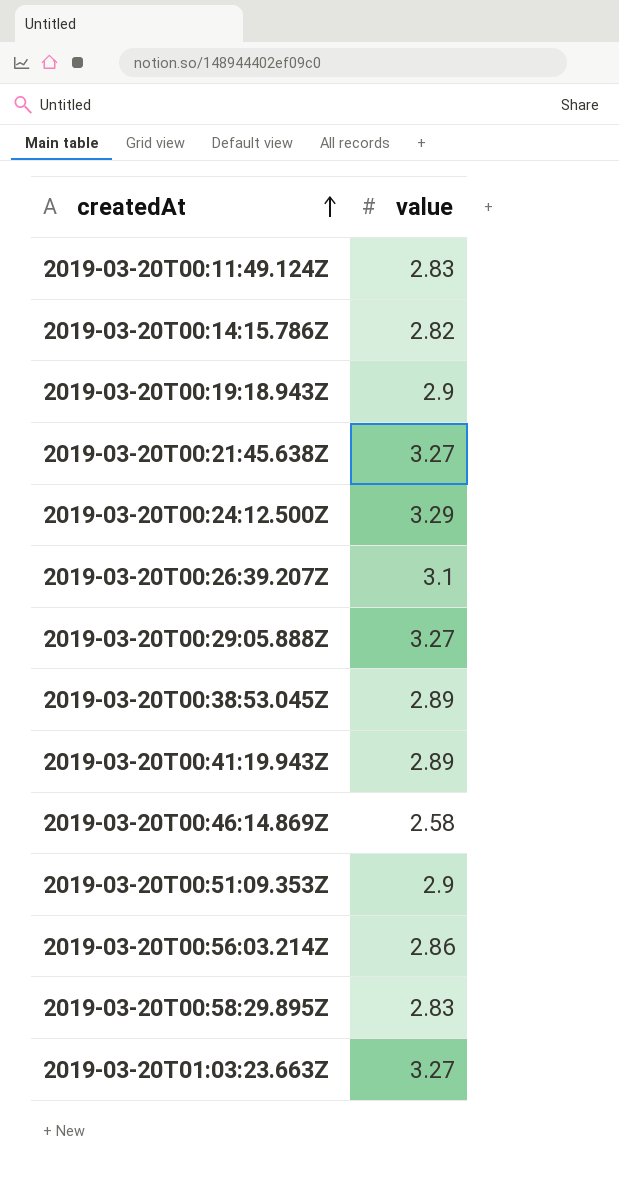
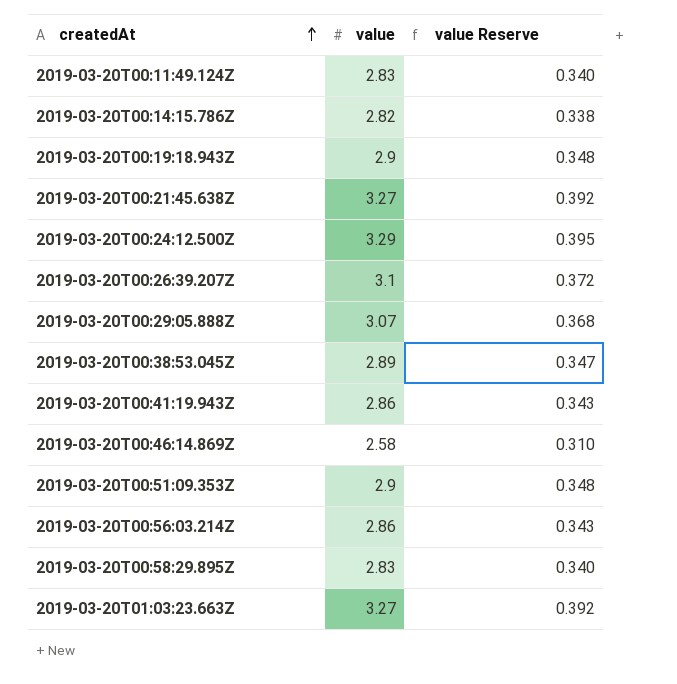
column value Reserve | formula: none -> [value] * 0.12
2019-03-20T00:29:05.888Z | value: 3.27 -> 3.07
2019-03-20T00:41:19.943Z | value: 2.89 -> 2.86

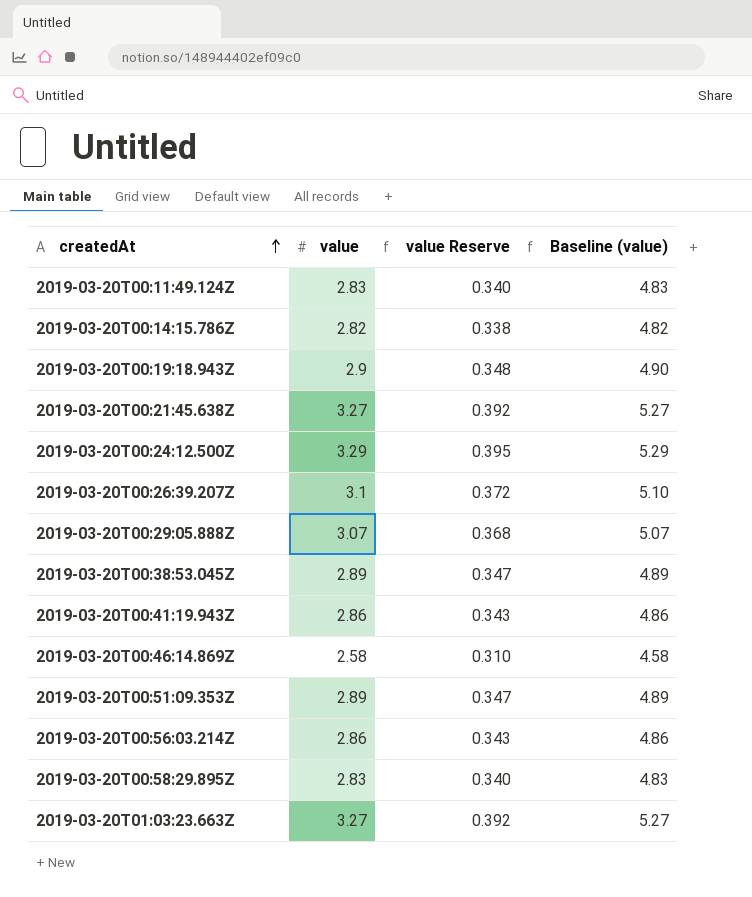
column Baseline (value) | formula: none -> [value] + 2
2019-03-20T00:51:09.353Z | value: 2.9 -> 2.89
2019-03-20T00:51:09.353Z | value Reserve: 0.348 -> 0.347

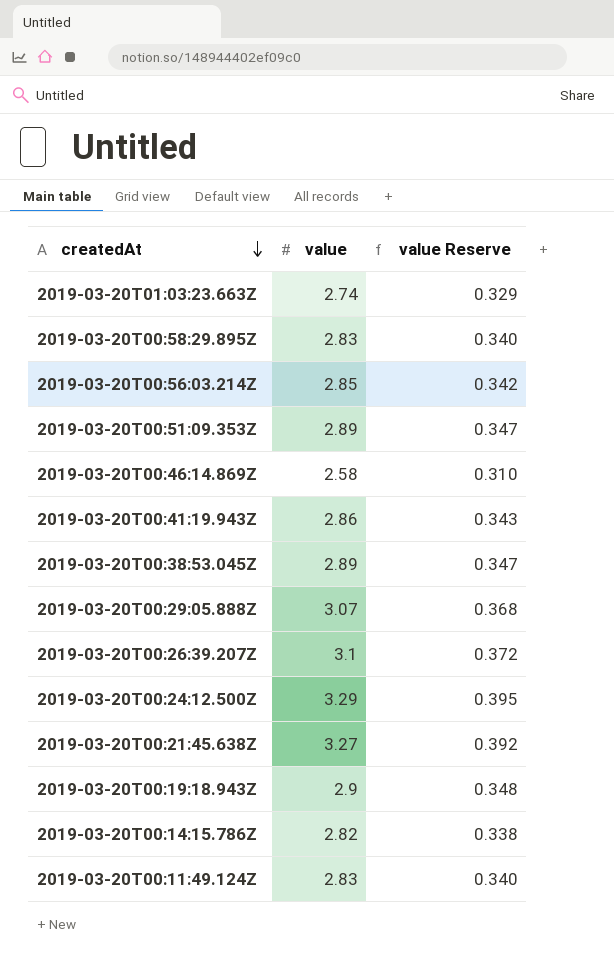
row order: createdAt ascending -> createdAt descending
column Baseline (value) | formula: [value] + 2 -> none
2019-03-20T01:03:23.663Z | value: 3.27 -> 2.74
2019-03-20T01:03:23.663Z | value Reserve: 0.392 -> 0.329
2019-03-20T00:56:03.214Z | value: 2.86 -> 2.85
2019-03-20T00:56:03.214Z | value Reserve: 0.343 -> 0.342

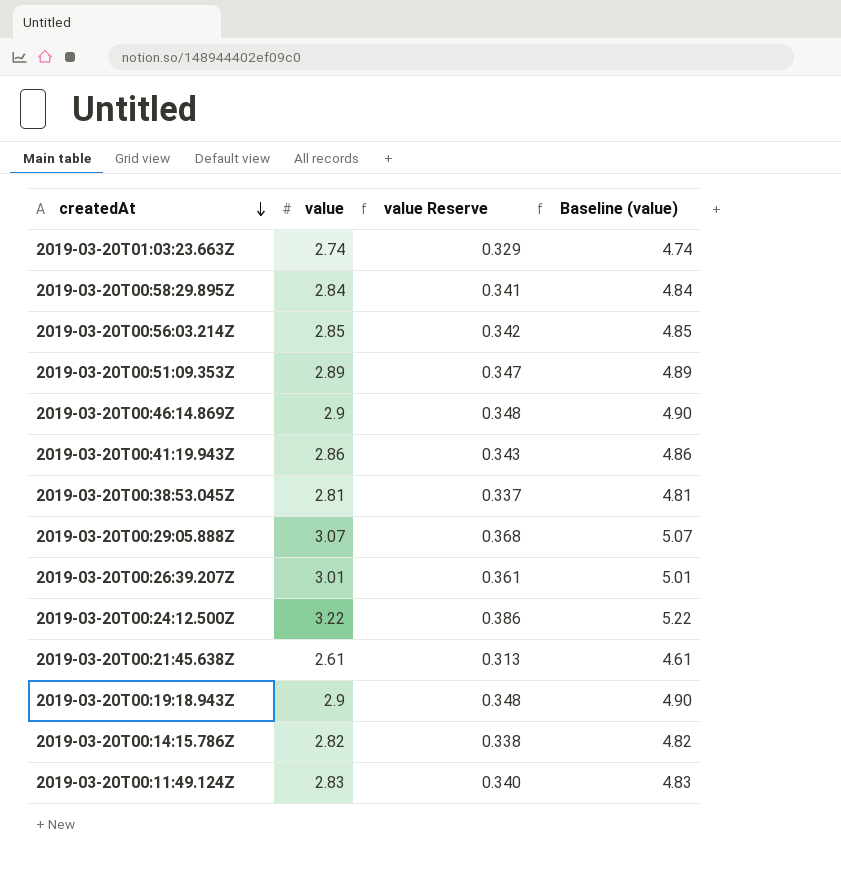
column Baseline (value) | formula: none -> [value] + 2
2019-03-20T00:58:29.895Z | value: 2.83 -> 2.84
2019-03-20T00:58:29.895Z | value Reserve: 0.340 -> 0.341
2019-03-20T00:46:14.869Z | value: 2.58 -> 2.9
2019-03-20T00:46:14.869Z | value Reserve: 0.310 -> 0.348
2019-03-20T00:38:53.045Z | value: 2.89 -> 2.81
2019-03-20T00:38:53.045Z | value Reserve: 0.347 -> 0.337
2019-03-20T00:26:39.207Z | value: 3.1 -> 3.01
2019-03-20T00:26:39.207Z | value Reserve: 0.372 -> 0.361
2019-03-20T00:24:12.500Z | value: 3.29 -> 3.22
2019-03-20T00:24:12.500Z | value Reserve: 0.395 -> 0.386
2019-03-20T00:21:45.638Z | value: 3.27 -> 2.61
2019-03-20T00:21:45.638Z | value Reserve: 0.392 -> 0.313

